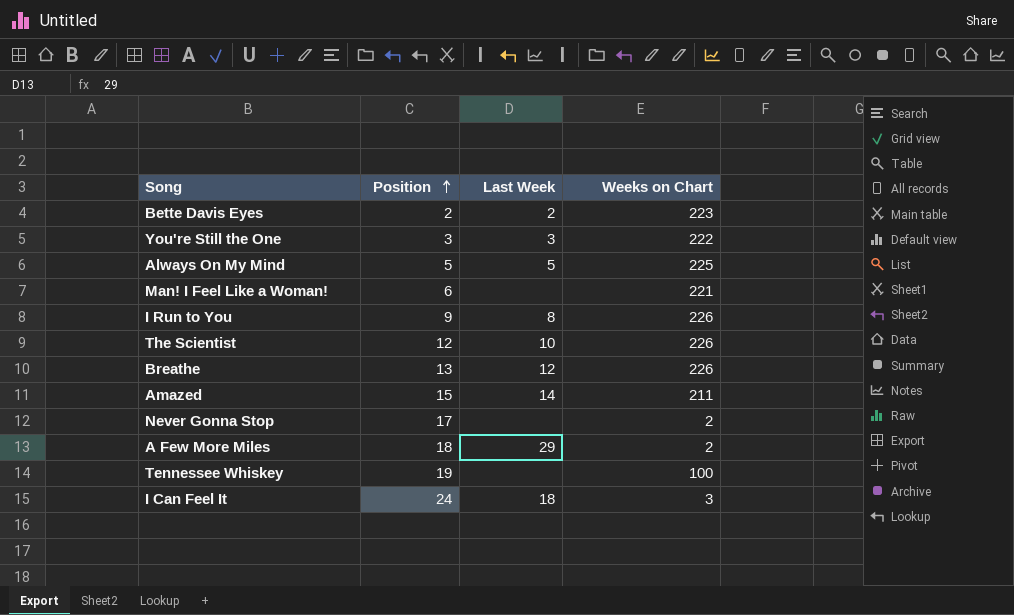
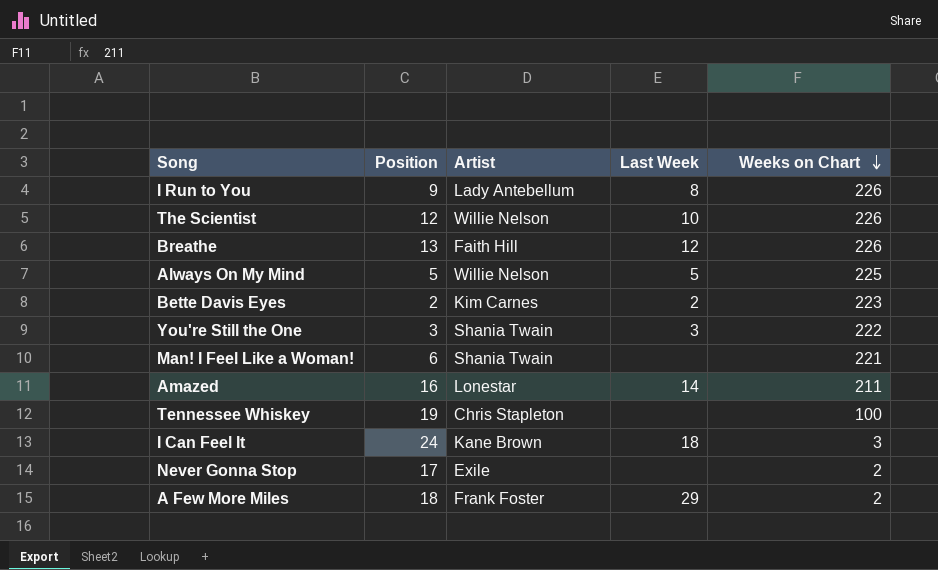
row order: Position ascending -> Weeks on Chart descending
column Artist | position: none -> 3
Amazed | Position: 15 -> 16

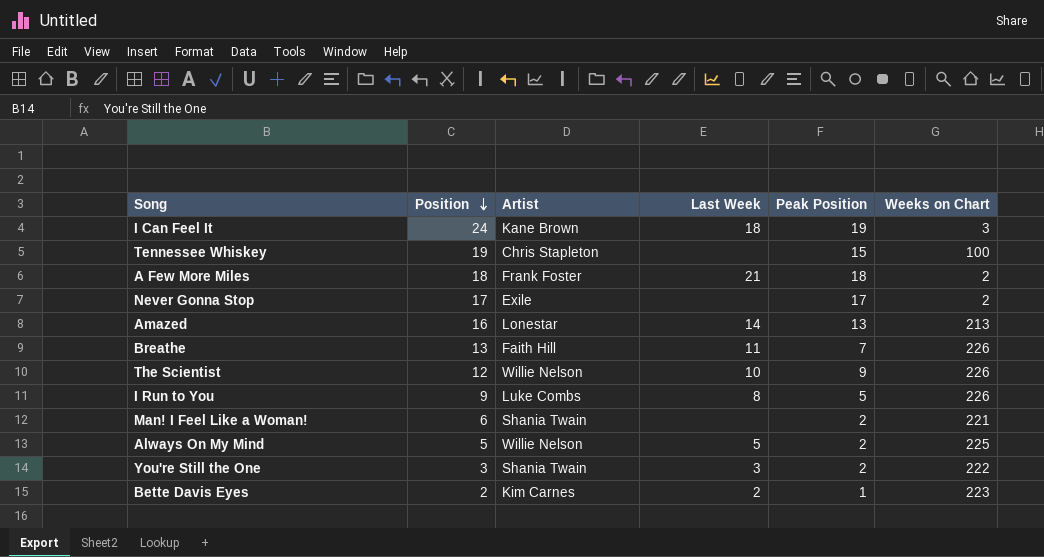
row order: Weeks on Chart descending -> Position descending
column Peak Position | position: none -> 5
A Few More Miles | Last Week: 29 -> 21
Amazed | Weeks on Chart: 211 -> 213
Breathe | Last Week: 12 -> 11
I Run to You | Artist: Lady Antebellum -> Luke Combs

